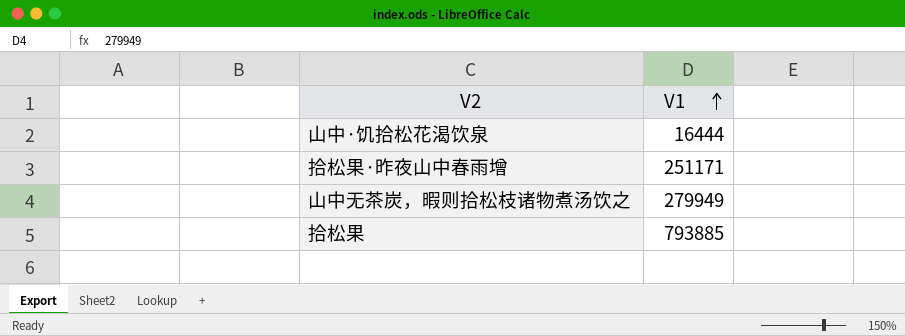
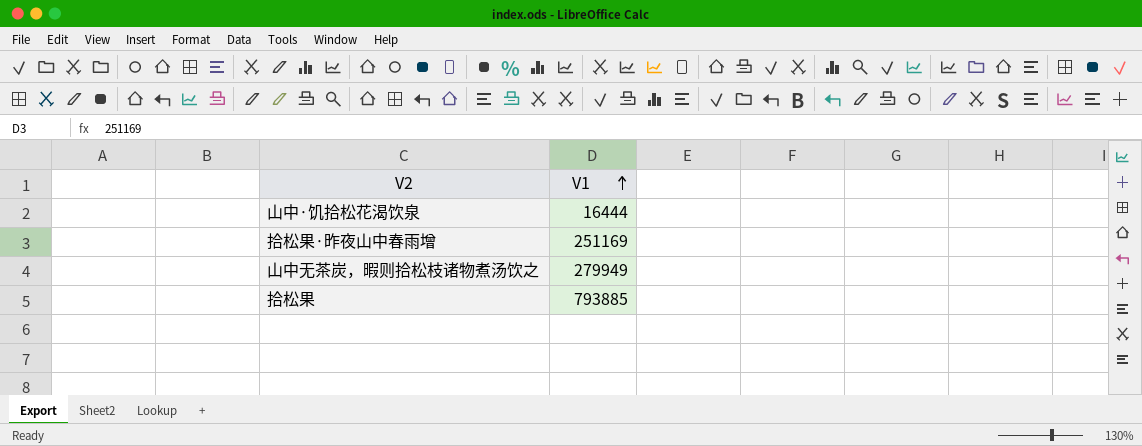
拾松果·昨夜山中春雨增 | V1: 251171 -> 251169

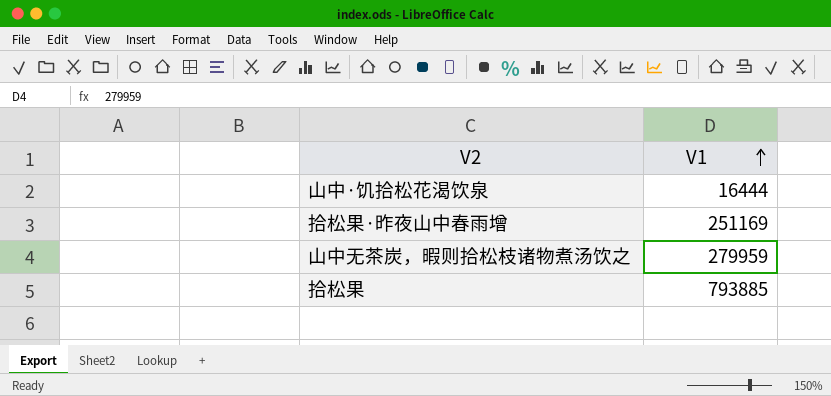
山中无茶炭，暇则拾松枝诸物煮汤饮之 | V1: 279949 -> 279959

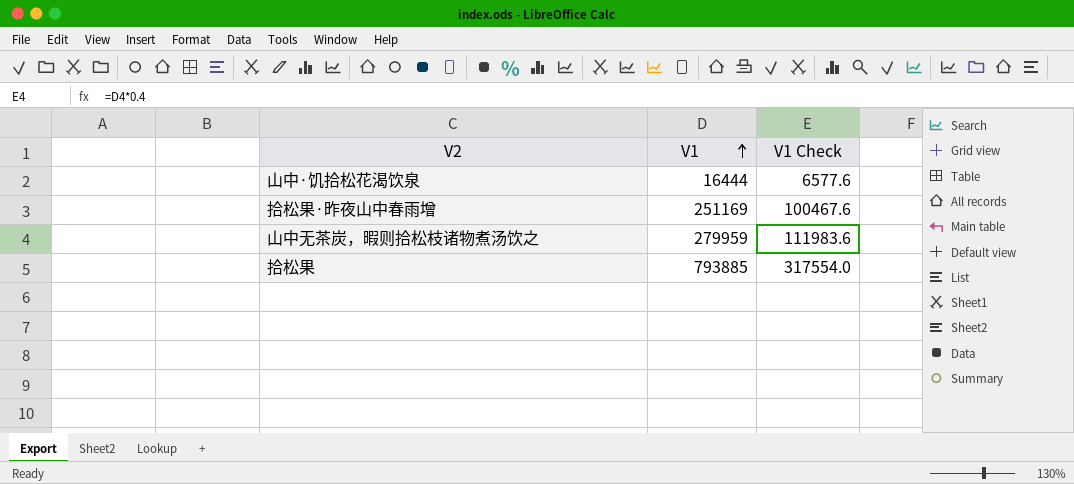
column V1 Check | formula: none -> [V1] * 0.4

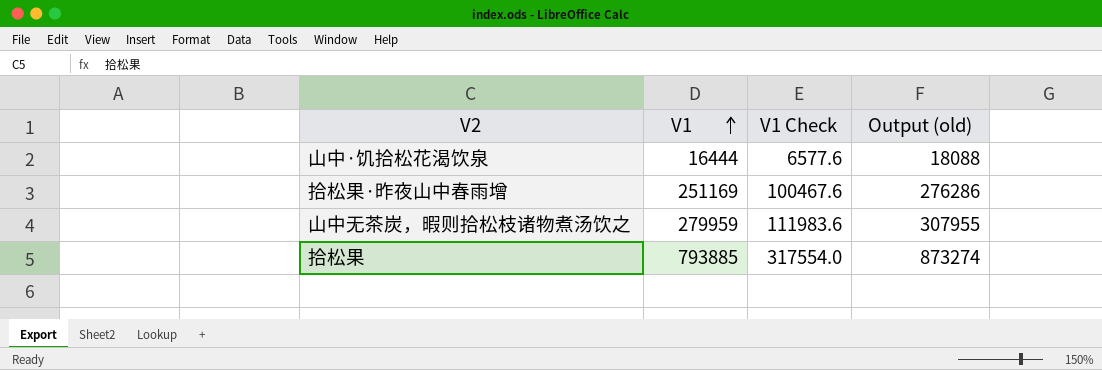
column Output (old) | formula: none -> [V1] * 1.1

